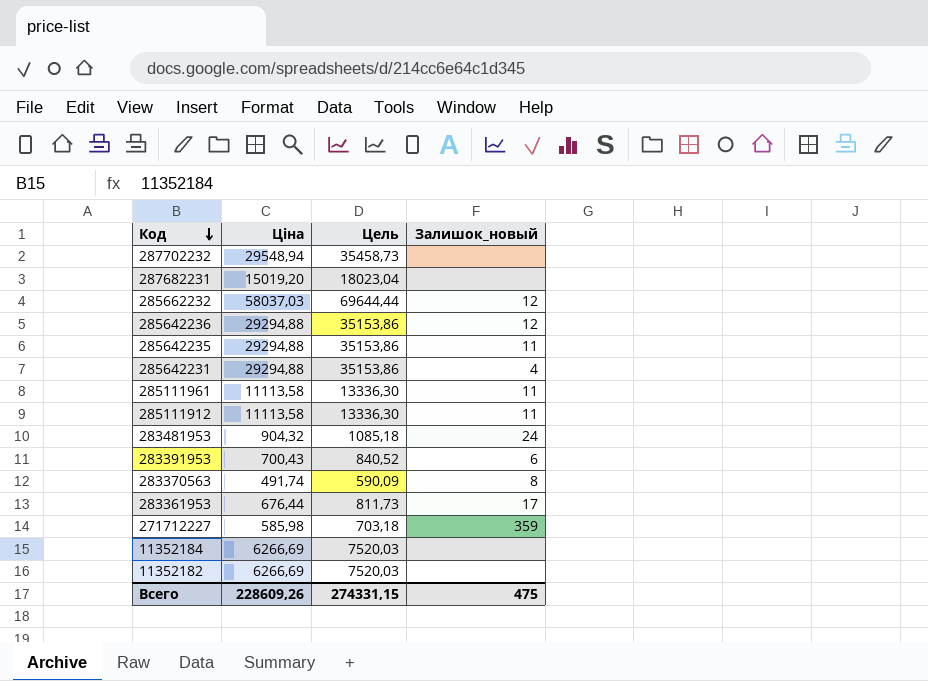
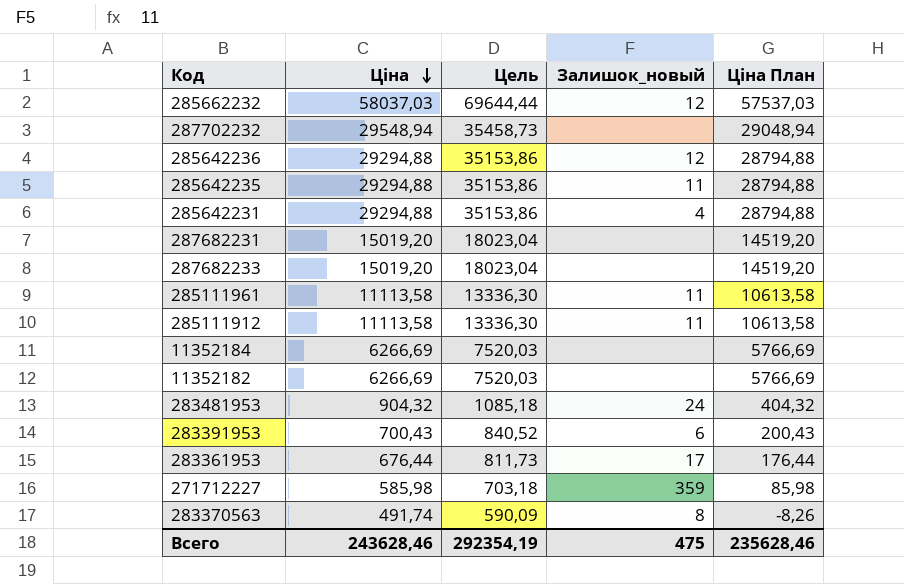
row order: Код descending -> Ціна descending
column Ціна План | formula: none -> [Ціна] - 500
row 287682233: none -> 15019,20 | 18023,04 | none | 14519,20
Всего | Ціна: 228609,26 -> 243628,46
Всего | Цель: 274331,15 -> 292354,19

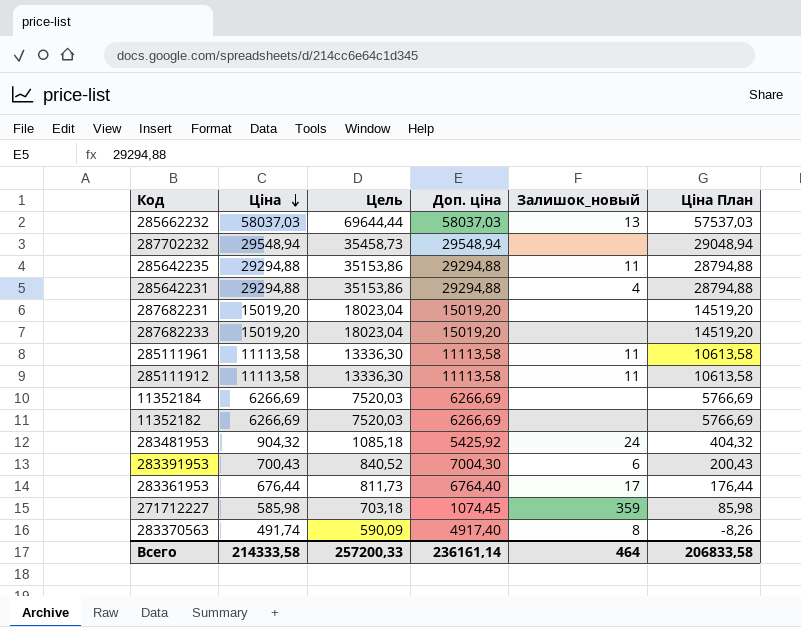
column Доп. ціна | position: none -> 4
row 285642236: 29294,88 | 35153,86 | 12 | 28794,88 -> none
285662232 | Залишок_новый: 12 -> 13
Всего | Ціна: 243628,46 -> 214333,58
Всего | Цель: 292354,19 -> 257200,33
Всего | Залишок_новый: 475 -> 464
Всего | Ціна План: 235628,46 -> 206833,58

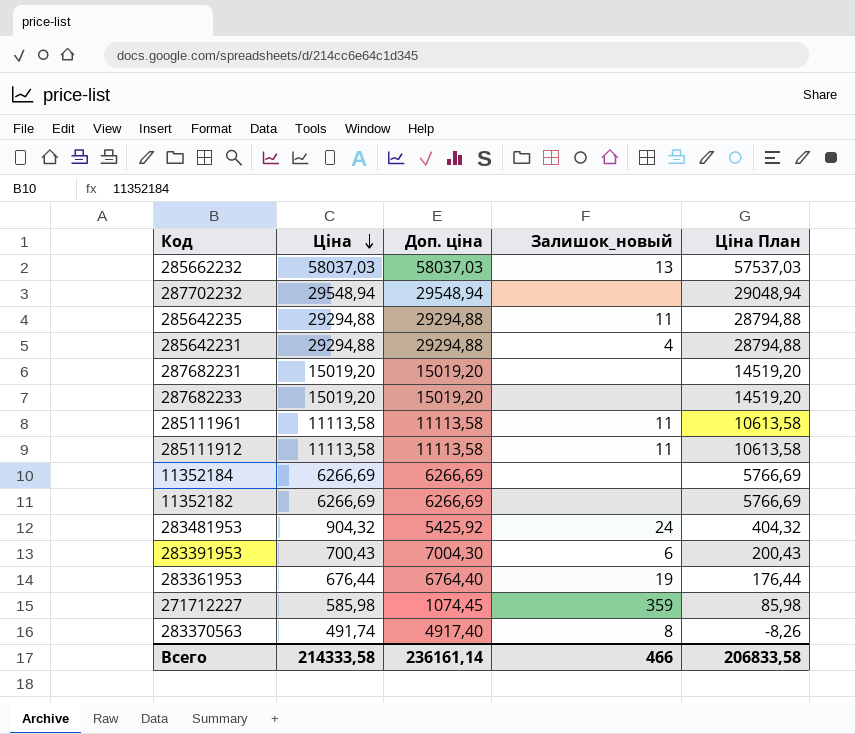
column Цель | formula: [Ціна] * 1,2 -> none
283361953 | Залишок_новый: 17 -> 19
Всего | Залишок_новый: 464 -> 466

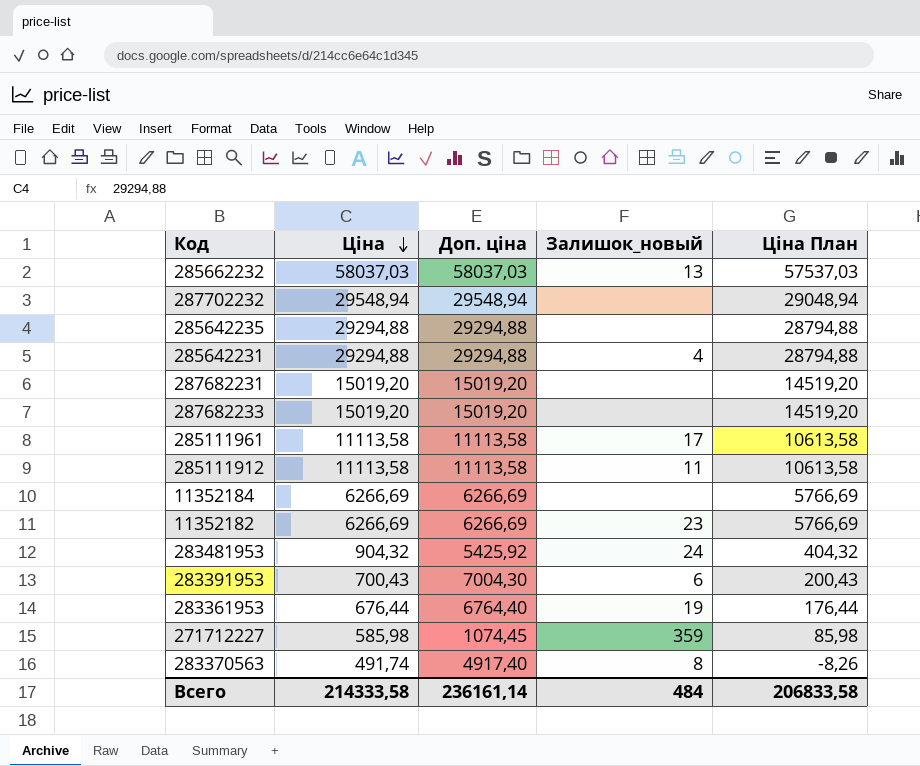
285642235 | Залишок_новый: 11 -> none
285111961 | Залишок_новый: 11 -> 17
11352182 | Залишок_новый: none -> 23
Всего | Залишок_новый: 466 -> 484

